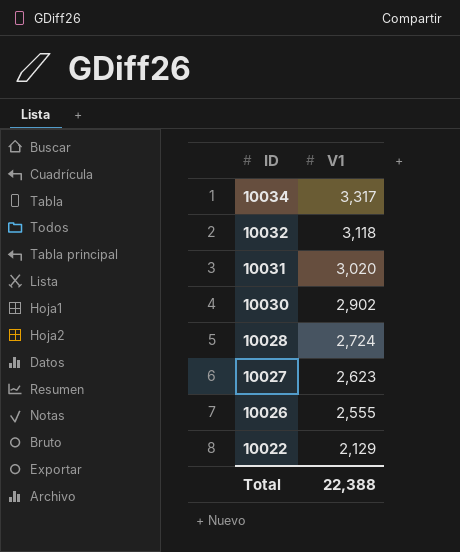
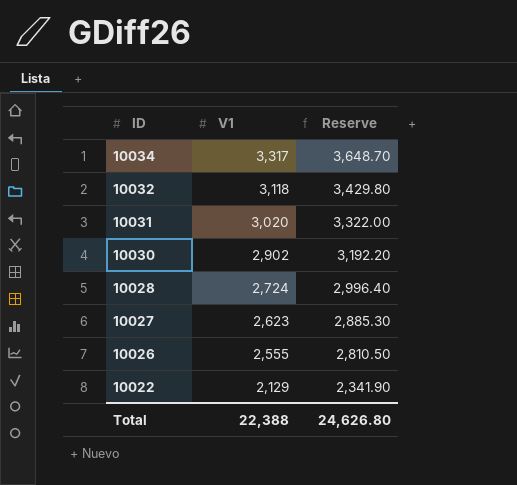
column Reserve | formula: none -> [V1] * 1.1

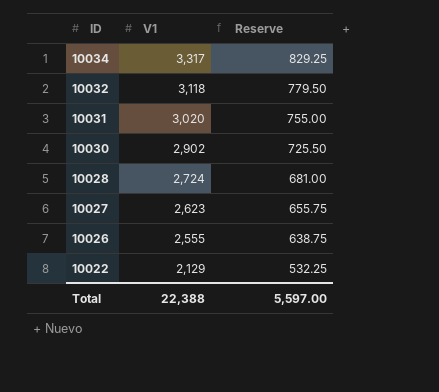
column Reserve | formula: [V1] * 1.1 -> [V1] * 0.25
Total | Reserve: 24,626.80 -> 5,597.00

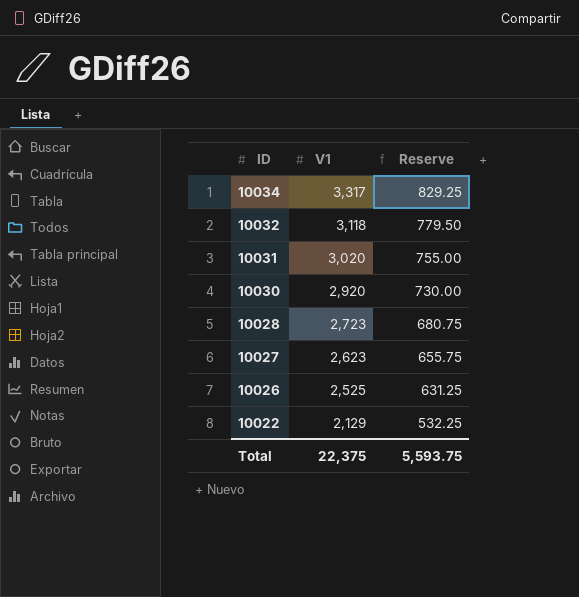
10030 | V1: 2,902 -> 2,920
10030 | Reserve: 725.50 -> 730.00
10028 | V1: 2,724 -> 2,723
10028 | Reserve: 681.00 -> 680.75
10026 | V1: 2,555 -> 2,525
10026 | Reserve: 638.75 -> 631.25
Total | V1: 22,388 -> 22,375
Total | Reserve: 5,597.00 -> 5,593.75

